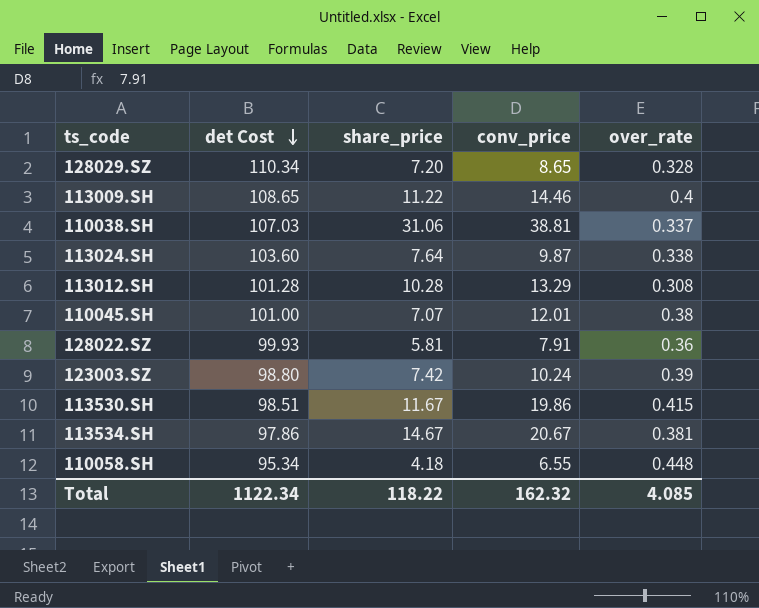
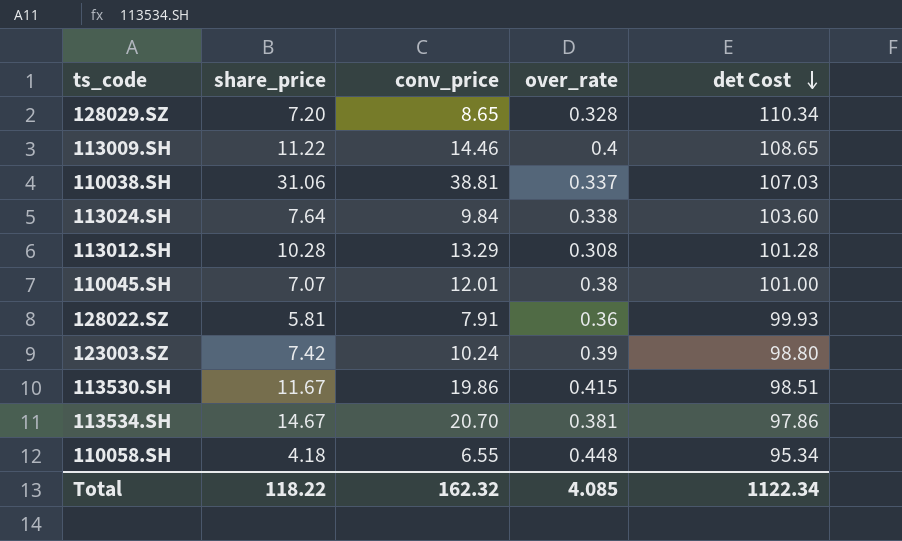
column det Cost | position: 2 -> 5
113024.SH | conv_price: 9.87 -> 9.84
113534.SH | conv_price: 20.67 -> 20.70

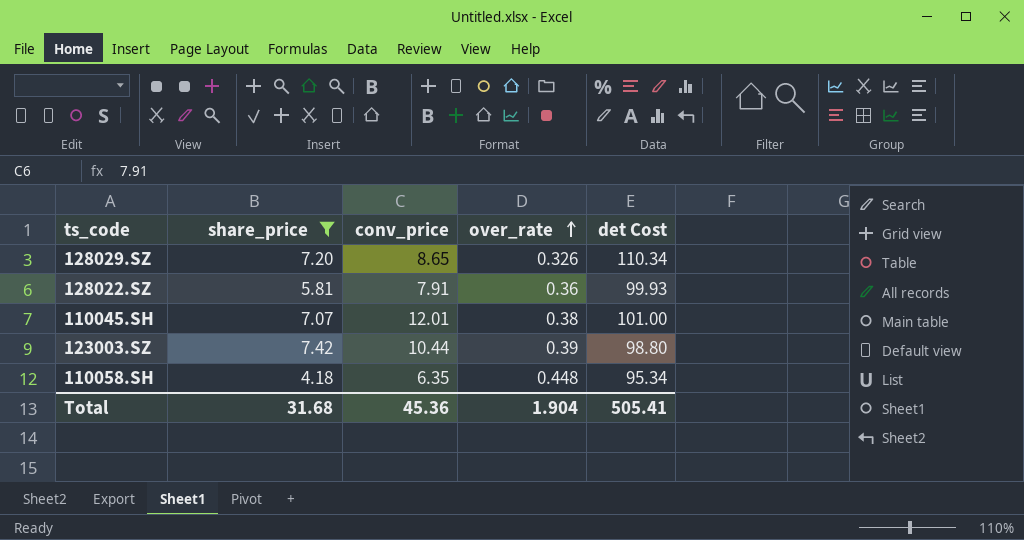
filter: none -> share_price <= 7.42
row order: det Cost descending -> over_rate ascending
128029.SZ | over_rate: 0.328 -> 0.326
123003.SZ | conv_price: 10.24 -> 10.44
110058.SH | conv_price: 6.55 -> 6.35
Total | share_price: 118.22 -> 31.68
Total | conv_price: 162.32 -> 45.36
Total | over_rate: 4.085 -> 1.904
Total | det Cost: 1122.34 -> 505.41

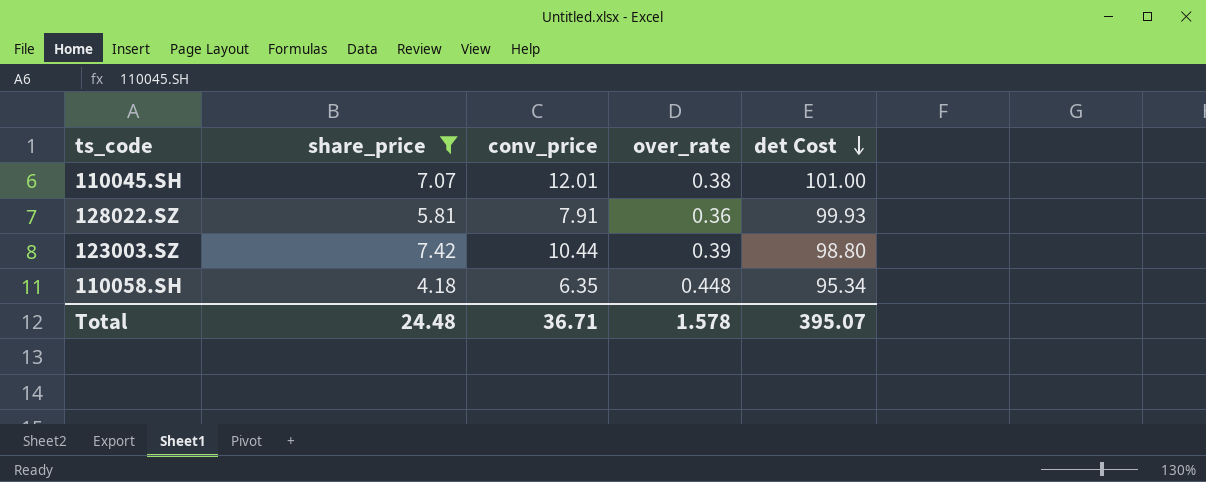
row order: over_rate ascending -> det Cost descending
row 128029.SZ: 7.20 | 8.65 | 0.326 | 110.34 -> none
Total | share_price: 31.68 -> 24.48
Total | conv_price: 45.36 -> 36.71
Total | over_rate: 1.904 -> 1.578
Total | det Cost: 505.41 -> 395.07

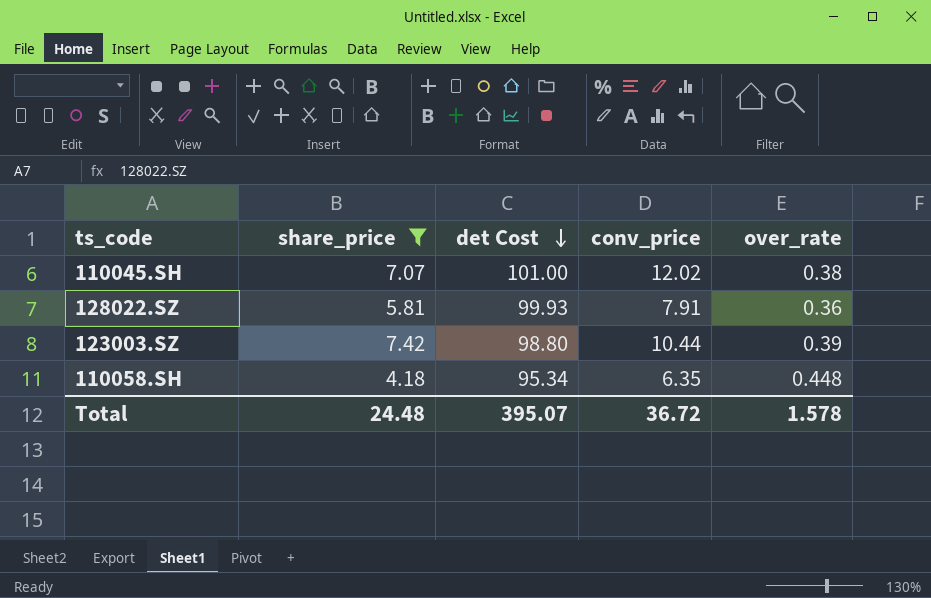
column det Cost | position: 5 -> 3
110045.SH | conv_price: 12.01 -> 12.02
Total | conv_price: 36.71 -> 36.72

